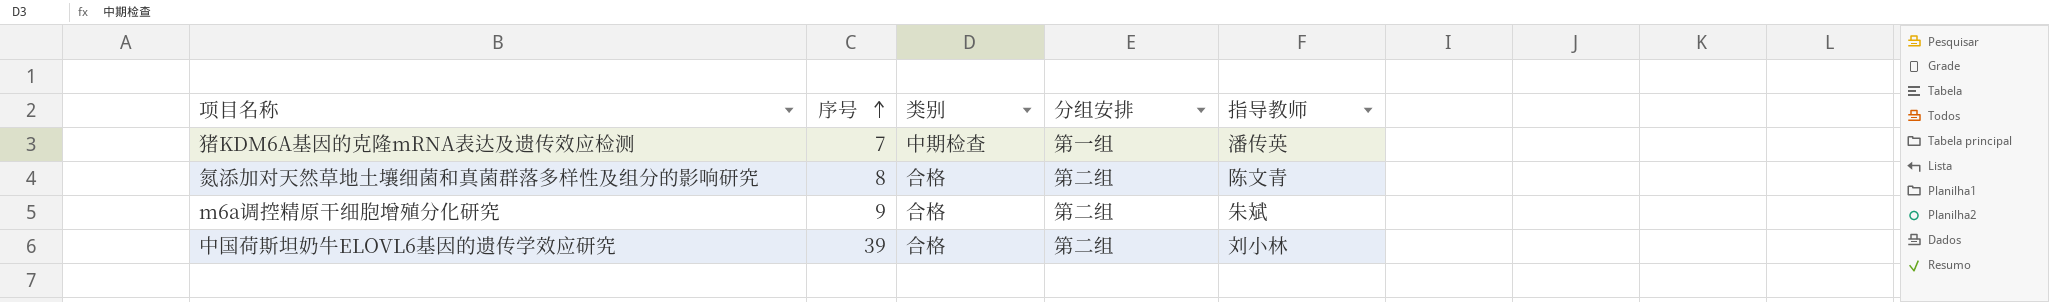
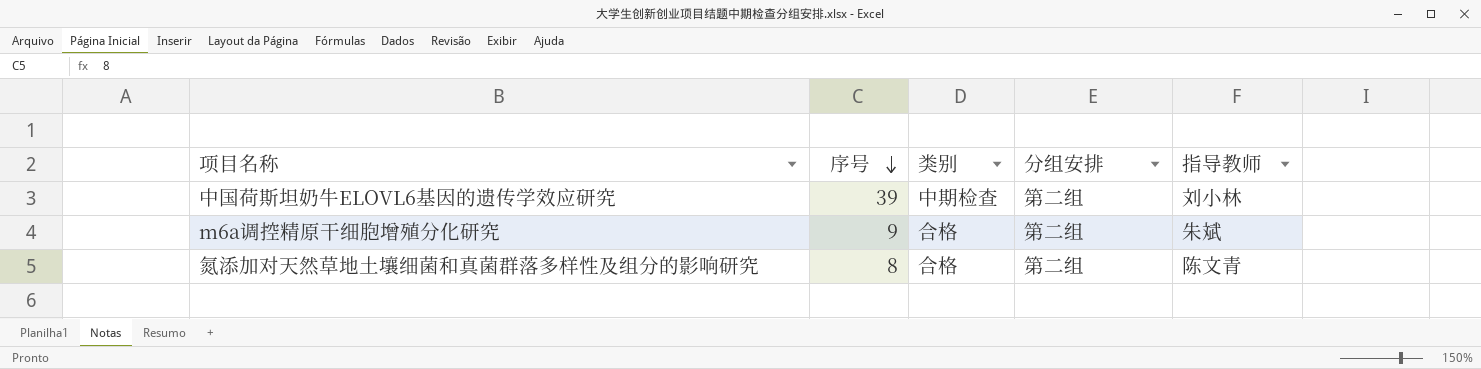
row order: 序号 ascending -> 序号 descending
row 猪KDM6A基因的克隆mRNA表达及遗传效应检测: 7 | 中期检查 | 第一组 | 潘传英 -> none
中国荷斯坦奶牛ELOVL6基因的遗传学效应研究 | 类别: 合格 -> 中期检查

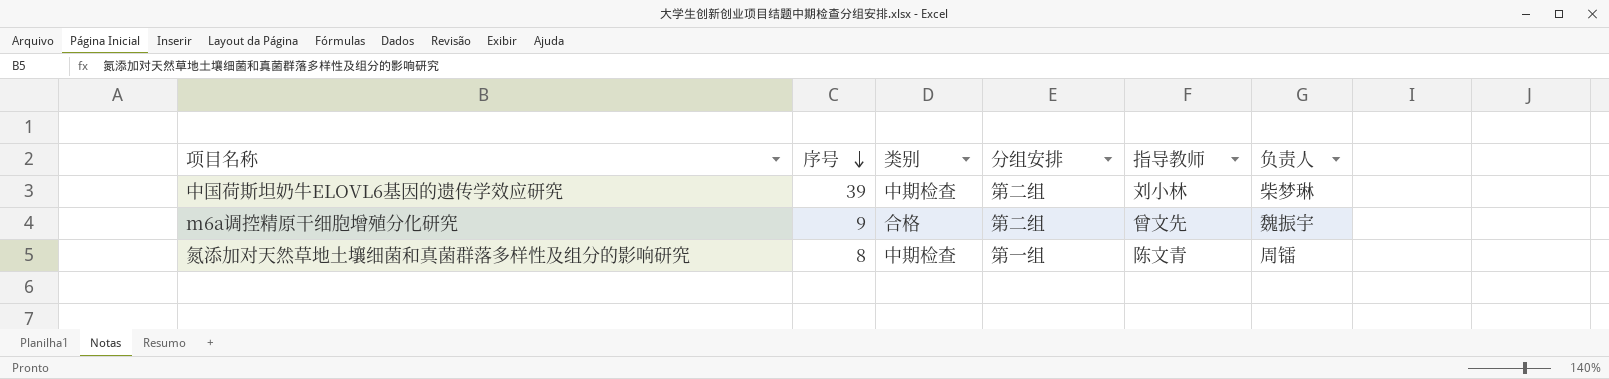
column 负责人 | position: none -> 6
m6a调控精原干细胞增殖分化研究 | 指导教师: 朱斌 -> 曾文先
氮添加对天然草地土壤细菌和真菌群落多样性及组分的影响研究 | 类别: 合格 -> 中期检查
氮添加对天然草地土壤细菌和真菌群落多样性及组分的影响研究 | 分组安排: 第二组 -> 第一组

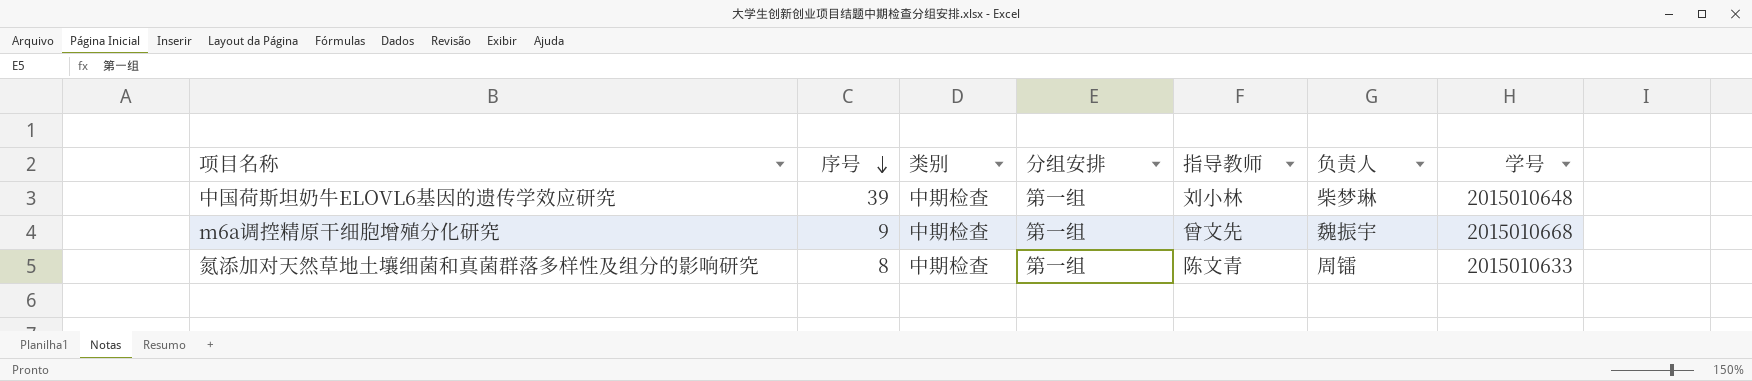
column 学号 | position: none -> 7
中国荷斯坦奶牛ELOVL6基因的遗传学效应研究 | 分组安排: 第二组 -> 第一组
m6a调控精原干细胞增殖分化研究 | 类别: 合格 -> 中期检查
m6a调控精原干细胞增殖分化研究 | 分组安排: 第二组 -> 第一组

